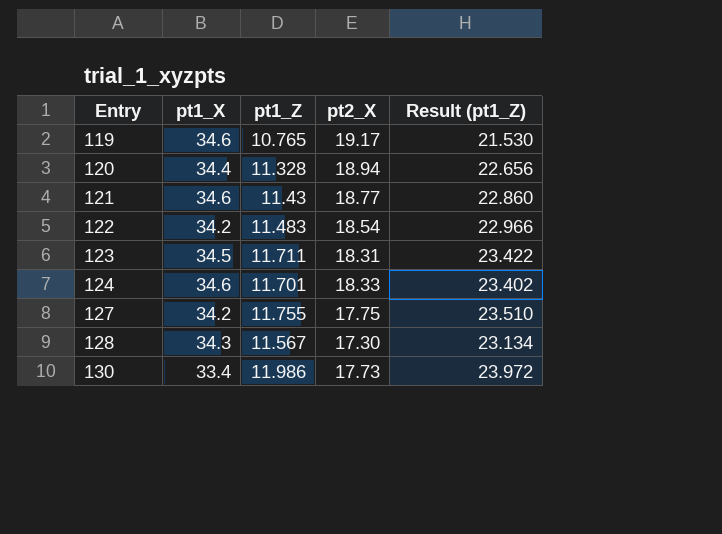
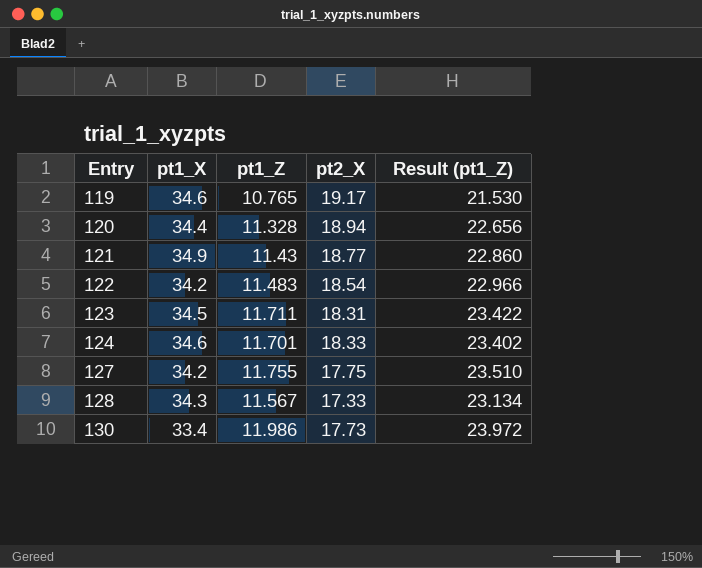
121 | pt1_X: 34.6 -> 34.9
128 | pt2_X: 17.30 -> 17.33

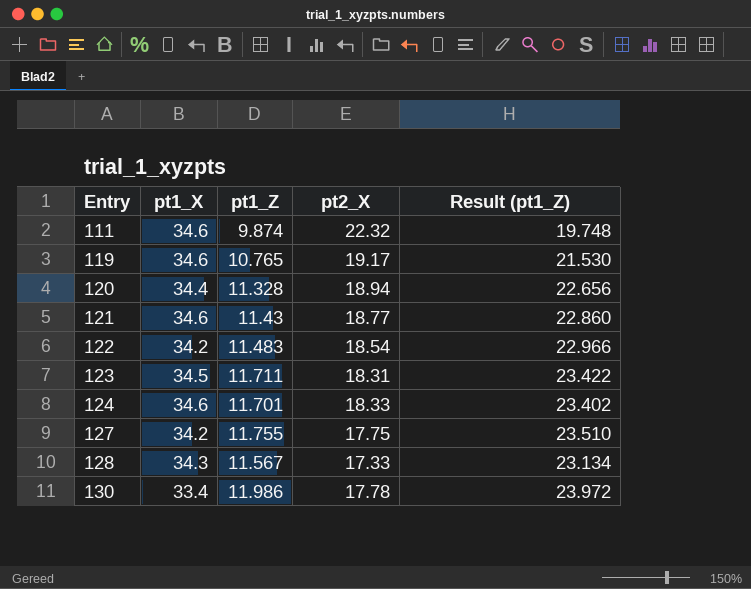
row 111: none -> 34.6 | 9.874 | 22.32 | 19.748
121 | pt1_X: 34.9 -> 34.6
130 | pt2_X: 17.73 -> 17.78

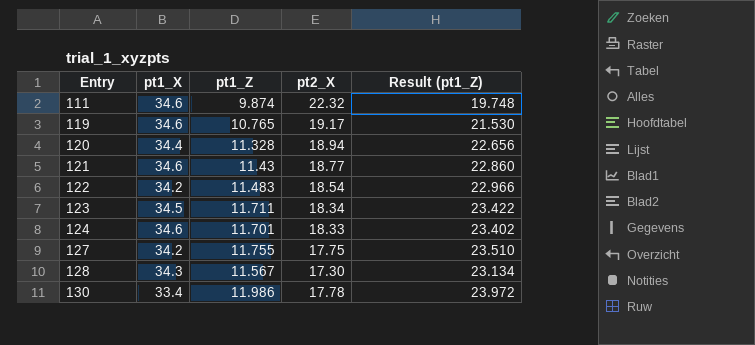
123 | pt2_X: 18.31 -> 18.34
128 | pt2_X: 17.33 -> 17.30

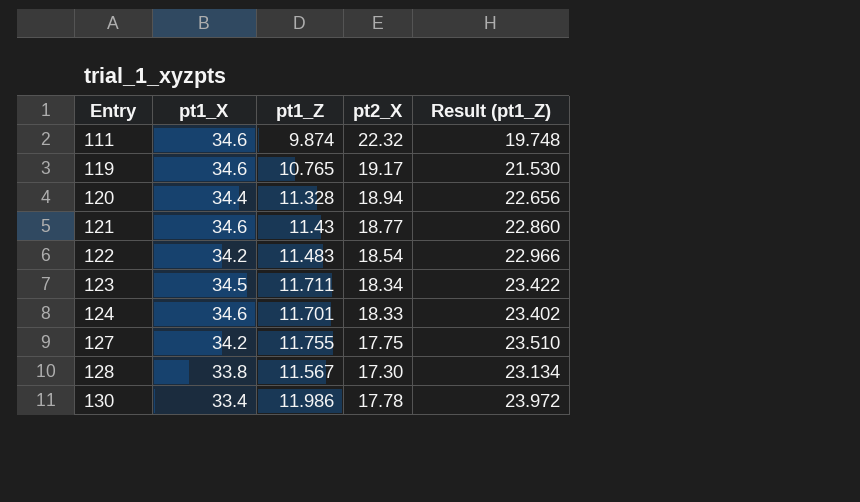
128 | pt1_X: 34.3 -> 33.8

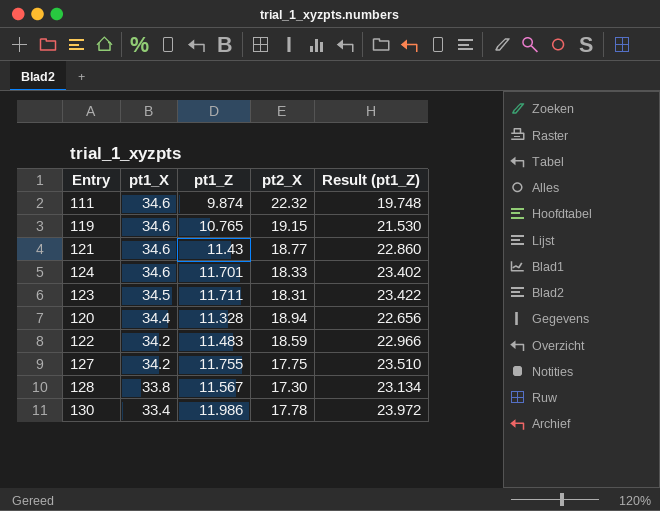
row order: Entry ascending -> pt1_X descending
119 | pt2_X: 19.17 -> 19.15
123 | pt2_X: 18.34 -> 18.31
122 | pt2_X: 18.54 -> 18.59

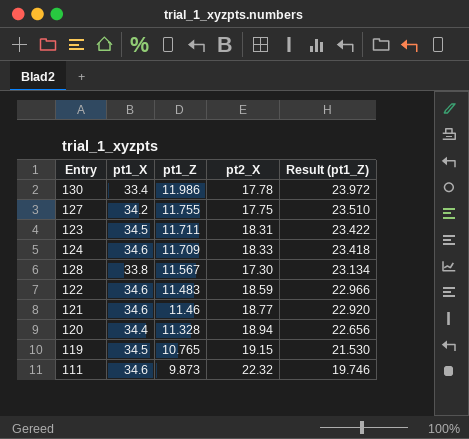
row order: pt1_X descending -> pt1_Z descending
124 | pt1_Z: 11.701 -> 11.709
124 | Result (pt1_Z): 23.402 -> 23.418
122 | pt1_X: 34.2 -> 34.6
121 | pt1_Z: 11.43 -> 11.46
121 | Result (pt1_Z): 22.860 -> 22.920
119 | pt1_X: 34.6 -> 34.5
111 | pt1_Z: 9.874 -> 9.873
111 | Result (pt1_Z): 19.748 -> 19.746

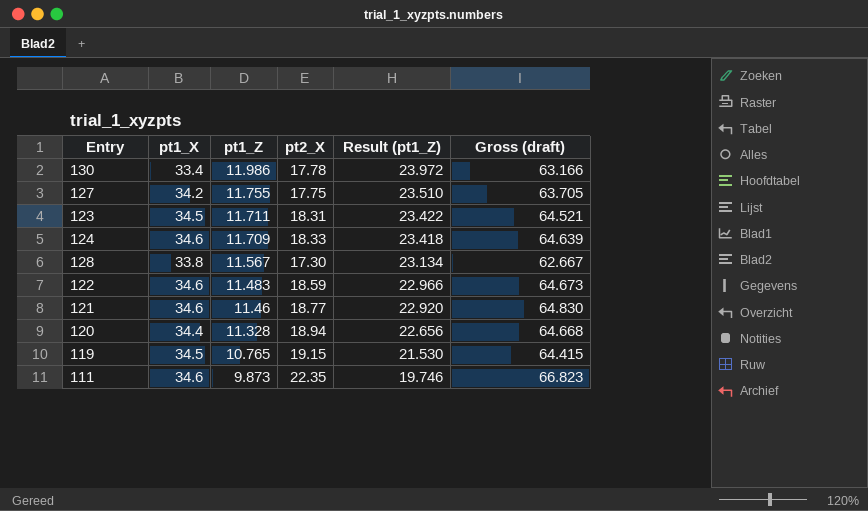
column Gross (draft) | formula: none -> [pt1_X] + [pt1_Z] + [pt2_X]
111 | pt2_X: 22.32 -> 22.35

